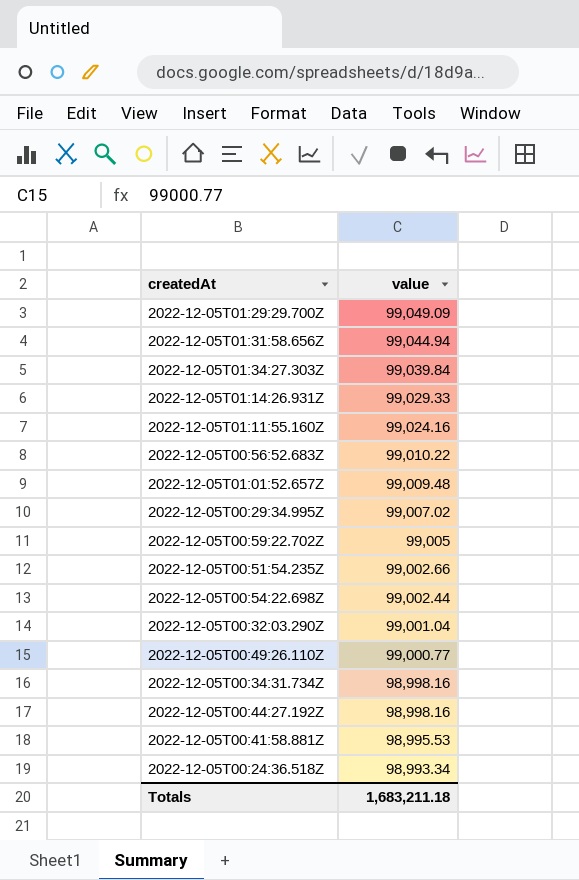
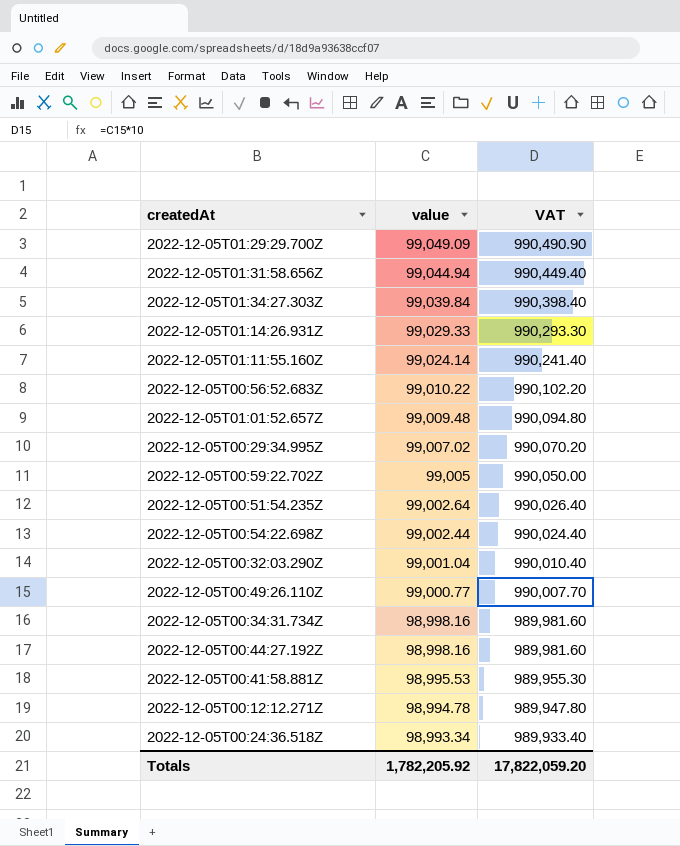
column VAT | formula: none -> [value] * 10
2022-12-05T01:11:55.160Z | value: 99,024.16 -> 99,024.14
2022-12-05T00:51:54.235Z | value: 99,002.66 -> 99,002.64
row 2022-12-05T00:12:12.271Z: none -> 98,994.78 | 989,947.80
Totals | value: 1,683,211.18 -> 1,782,205.92

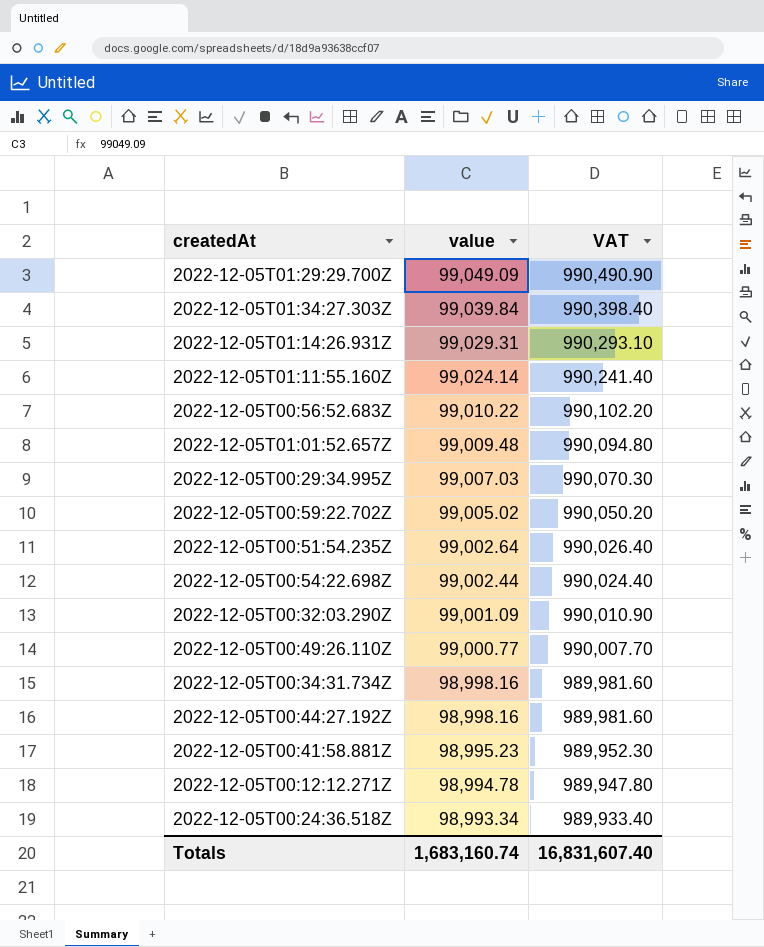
row 2022-12-05T01:31:58.656Z: 99,044.94 | 990,449.40 -> none
2022-12-05T01:14:26.931Z | value: 99,029.33 -> 99,029.31
2022-12-05T01:14:26.931Z | VAT: 990,293.30 -> 990,293.10
2022-12-05T00:29:34.995Z | value: 99,007.02 -> 99,007.03
2022-12-05T00:29:34.995Z | VAT: 990,070.20 -> 990,070.30
2022-12-05T00:59:22.702Z | value: 99,005 -> 99,005.02
2022-12-05T00:59:22.702Z | VAT: 990,050.00 -> 990,050.20
2022-12-05T00:32:03.290Z | value: 99,001.04 -> 99,001.09
2022-12-05T00:32:03.290Z | VAT: 990,010.40 -> 990,010.90
2022-12-05T00:41:58.881Z | value: 98,995.53 -> 98,995.23
2022-12-05T00:41:58.881Z | VAT: 989,955.30 -> 989,952.30
Totals | value: 1,782,205.92 -> 1,683,160.74
Totals | VAT: 17,822,059.20 -> 16,831,607.40

